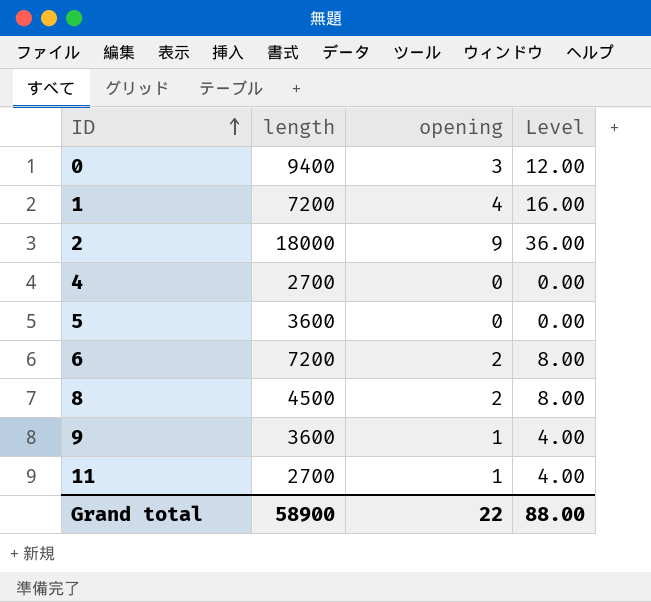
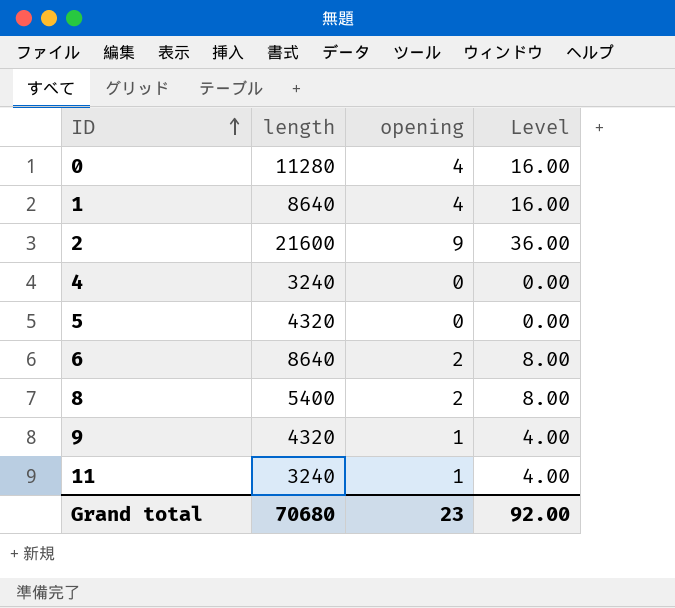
0 | length: 9400 -> 11280
0 | opening: 3 -> 4
0 | Level: 12.00 -> 16.00
1 | length: 7200 -> 8640
2 | length: 18000 -> 21600
4 | length: 2700 -> 3240
5 | length: 3600 -> 4320
6 | length: 7200 -> 8640
8 | length: 4500 -> 5400
9 | length: 3600 -> 4320
11 | length: 2700 -> 3240
Grand total | length: 58900 -> 70680
Grand total | opening: 22 -> 23
Grand total | Level: 88.00 -> 92.00

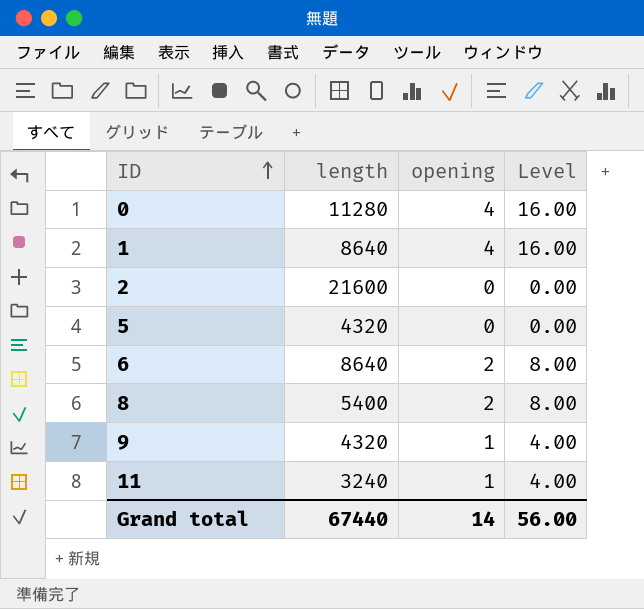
row 4: 3240 | 0 | 0.00 -> none
2 | opening: 9 -> 0
2 | Level: 36.00 -> 0.00
Grand total | length: 70680 -> 67440
Grand total | opening: 23 -> 14
Grand total | Level: 92.00 -> 56.00

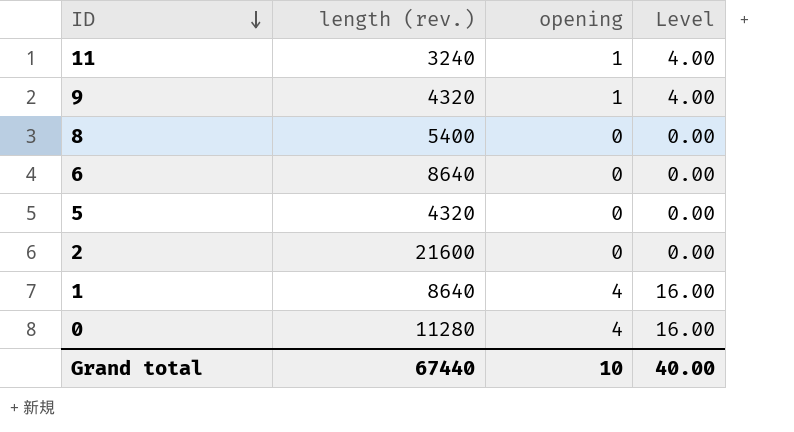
row order: ID ascending -> ID descending
column name: length -> length (rev.)
8 | opening: 2 -> 0
8 | Level: 8.00 -> 0.00
6 | opening: 2 -> 0
6 | Level: 8.00 -> 0.00
Grand total | opening: 14 -> 10
Grand total | Level: 56.00 -> 40.00

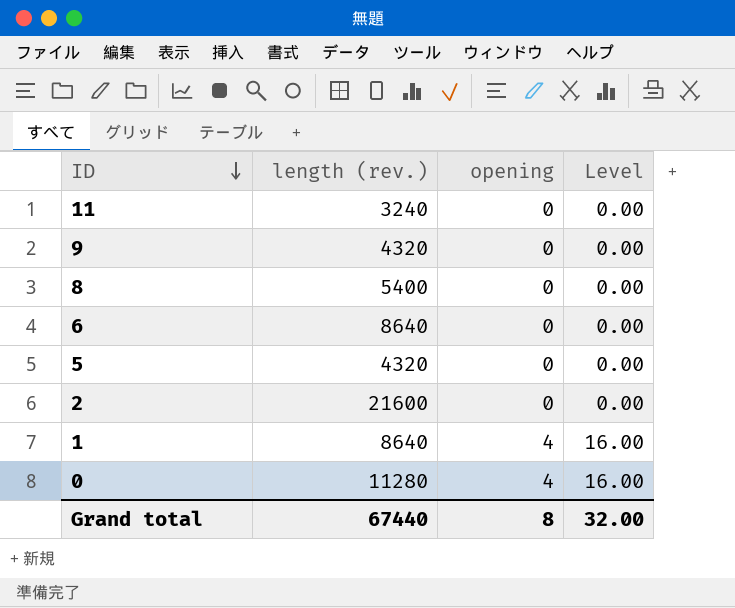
11 | opening: 1 -> 0
11 | Level: 4.00 -> 0.00
9 | opening: 1 -> 0
9 | Level: 4.00 -> 0.00
Grand total | opening: 10 -> 8
Grand total | Level: 40.00 -> 32.00

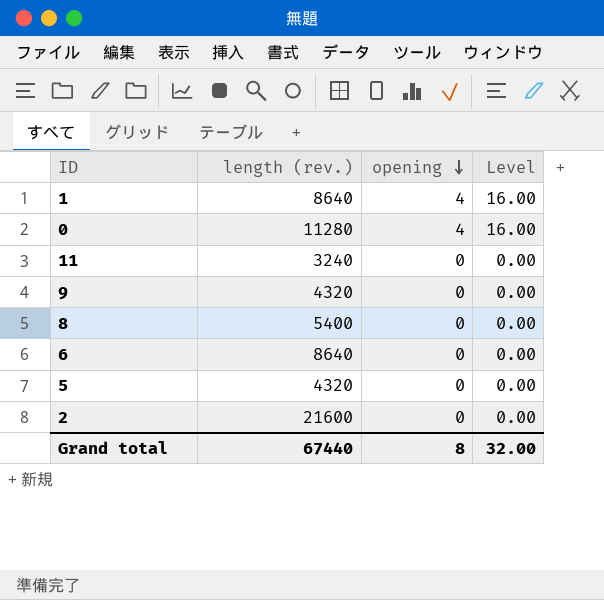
row order: ID descending -> opening descending

